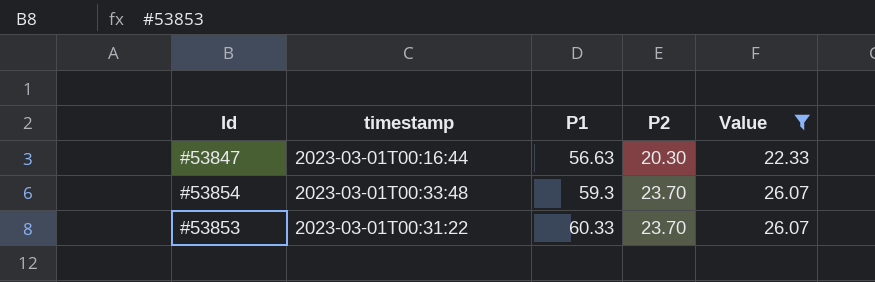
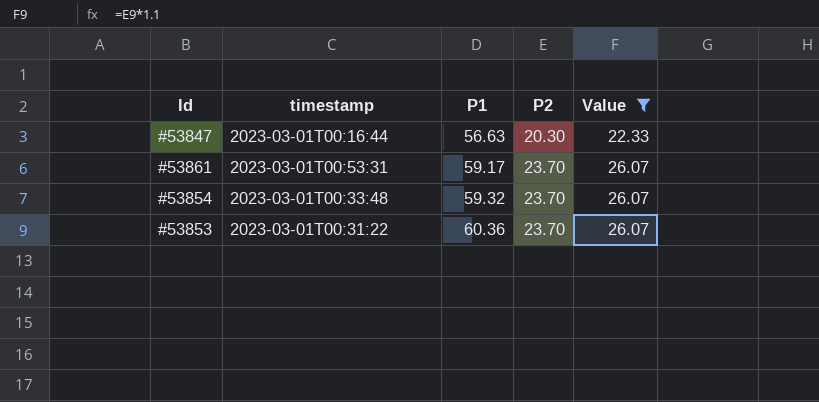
row #53861: none -> 2023-03-01T00:53:31 | 59.17 | 23.70 | 26.07
#53854 | P1: 59.3 -> 59.32
#53853 | P1: 60.33 -> 60.36

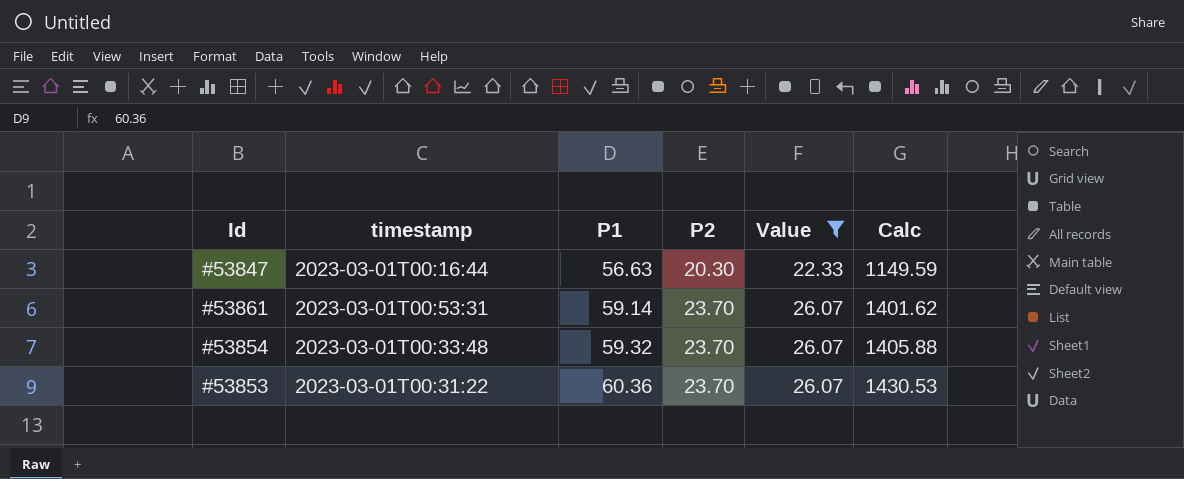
column Calc | formula: none -> [P1] * [P2]
#53861 | P1: 59.17 -> 59.14

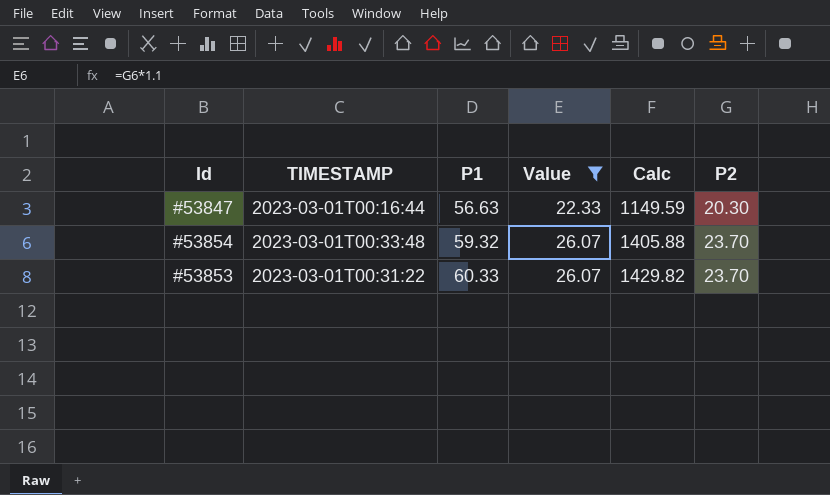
column name: timestamp -> TIMESTAMP
column P2 | position: 4 -> 6
row #53861: 2023-03-01T00:53:31 | 59.14 | 23.70 | 26.07 | 1401.62 -> none
#53853 | P1: 60.36 -> 60.33
#53853 | Calc: 1430.53 -> 1429.82

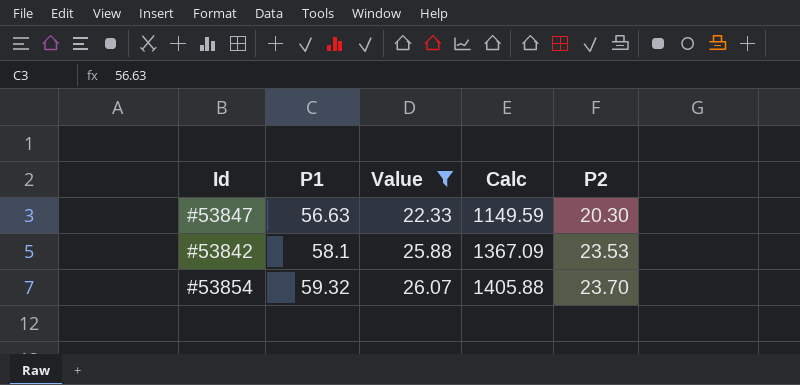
column TIMESTAMP | position: 2 -> none
row #53853: 2023-03-01T00:31:22 | 60.33 | 26.07 | 1429.82 | 23.70 -> none
row #53842: none -> 58.1 | 25.88 | 1367.09 | 23.53

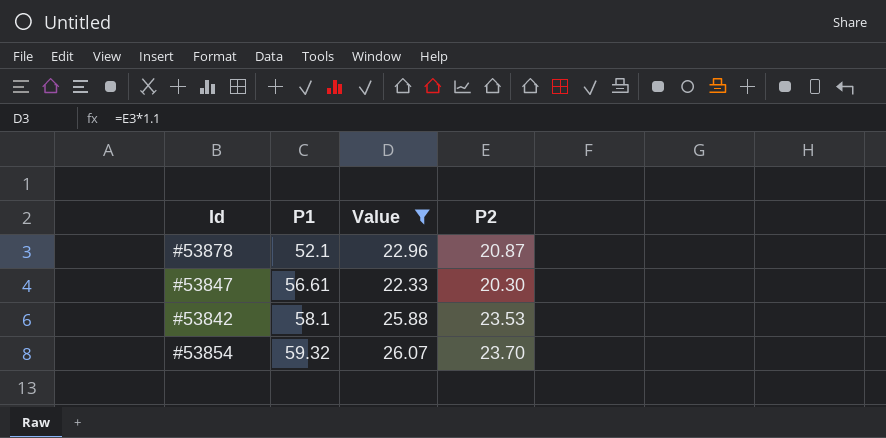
column Calc | formula: [P1] * [P2] -> none
row #53878: none -> 52.1 | 22.96 | 20.87
#53847 | P1: 56.63 -> 56.61

